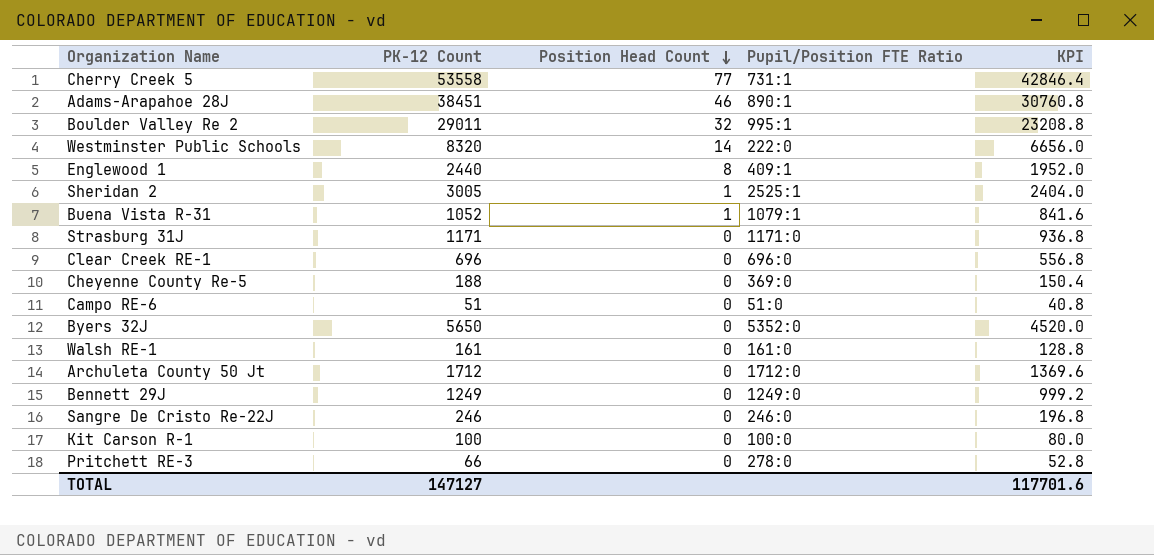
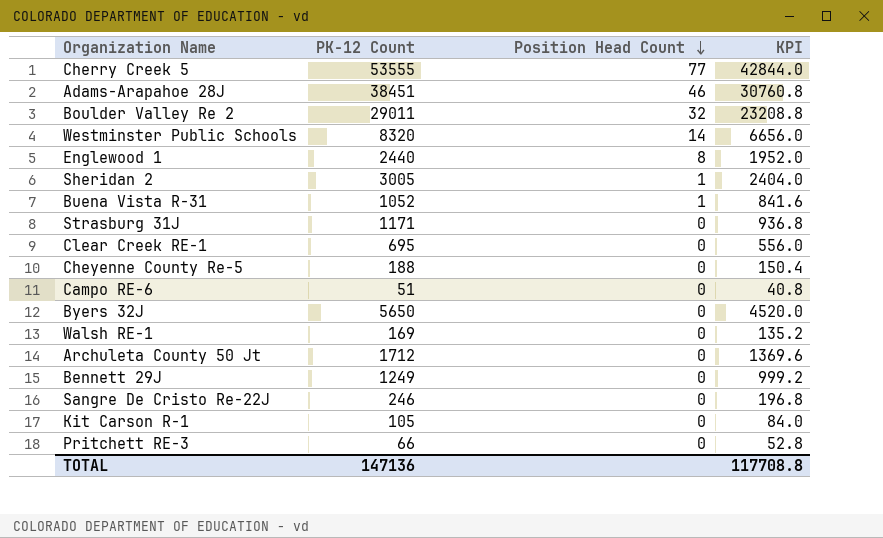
column Pupil/Position FTE Ratio | position: 4 -> none
Cherry Creek 5 | PK-12 Count: 53558 -> 53555
Cherry Creek 5 | KPI: 42846.4 -> 42844.0
Clear Creek RE-1 | PK-12 Count: 696 -> 695
Clear Creek RE-1 | KPI: 556.8 -> 556.0
Walsh RE-1 | PK-12 Count: 161 -> 169
Walsh RE-1 | KPI: 128.8 -> 135.2
Kit Carson R-1 | PK-12 Count: 100 -> 105
Kit Carson R-1 | KPI: 80.0 -> 84.0
TOTAL | PK-12 Count: 147127 -> 147136
TOTAL | KPI: 117701.6 -> 117708.8

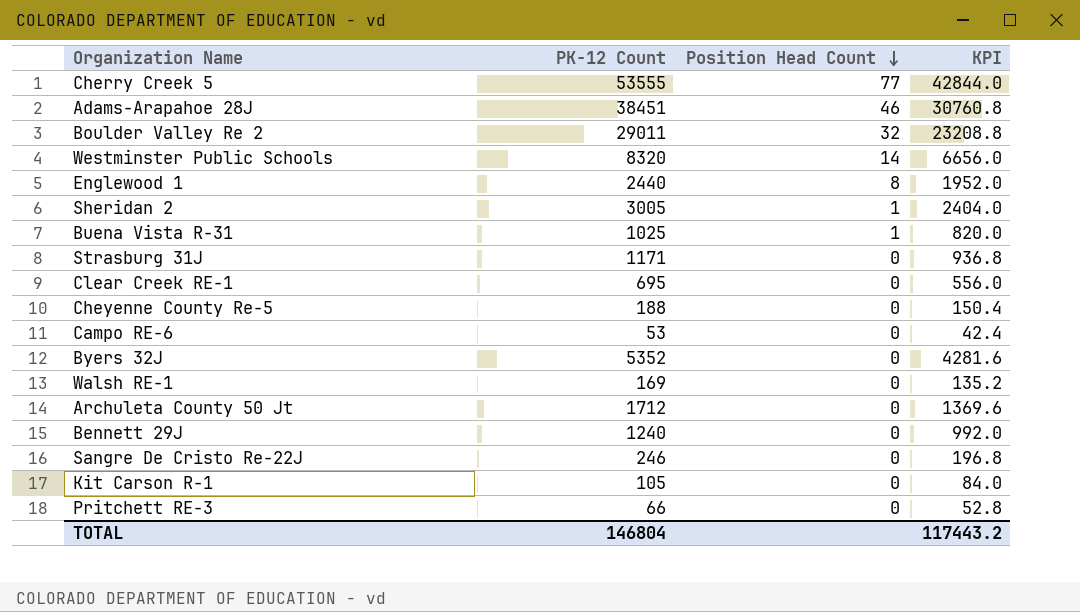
Buena Vista R-31 | PK-12 Count: 1052 -> 1025
Buena Vista R-31 | KPI: 841.6 -> 820.0
Campo RE-6 | PK-12 Count: 51 -> 53
Campo RE-6 | KPI: 40.8 -> 42.4
Byers 32J | PK-12 Count: 5650 -> 5352
Byers 32J | KPI: 4520.0 -> 4281.6
Bennett 29J | PK-12 Count: 1249 -> 1240
Bennett 29J | KPI: 999.2 -> 992.0
TOTAL | PK-12 Count: 147136 -> 146804
TOTAL | KPI: 117708.8 -> 117443.2

